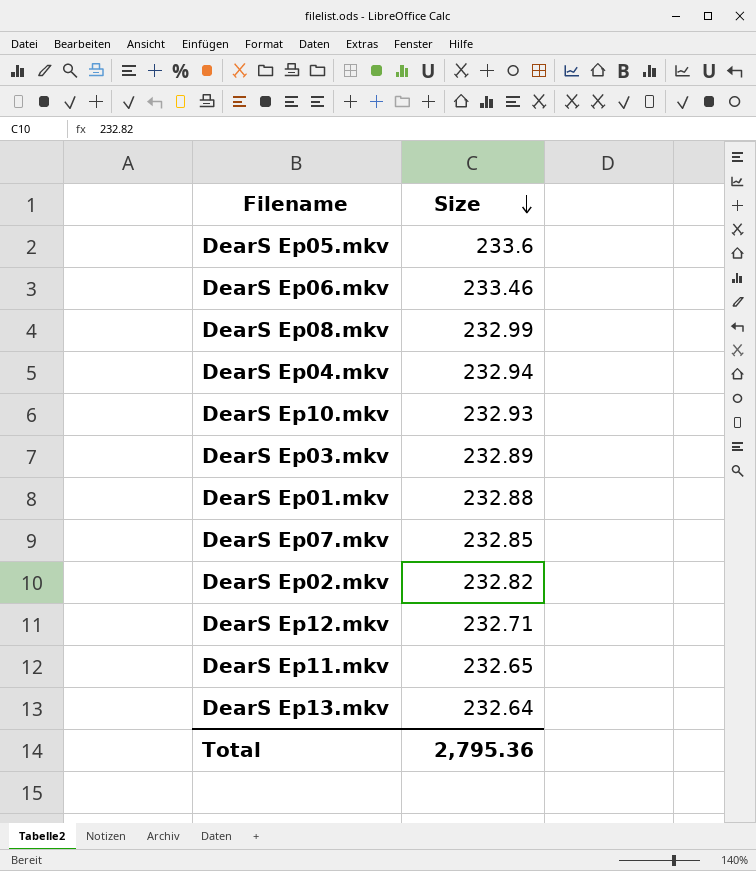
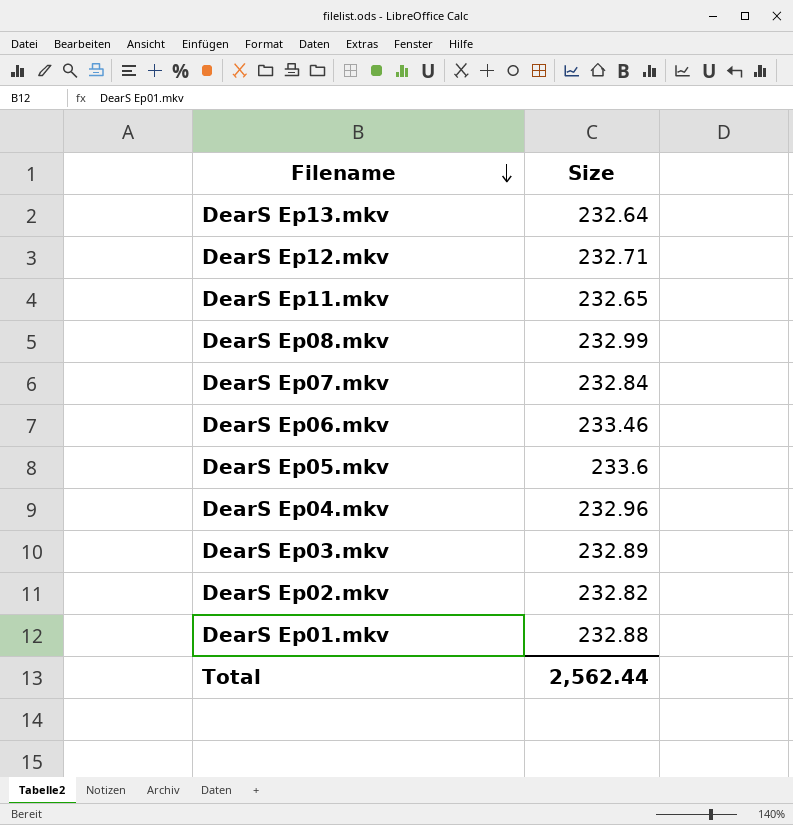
row order: Size descending -> Filename descending
row DearS Ep10.mkv: 232.93 -> none
DearS Ep07.mkv | Size: 232.85 -> 232.84
DearS Ep04.mkv | Size: 232.94 -> 232.96
Total | Size: 2,795.36 -> 2,562.44

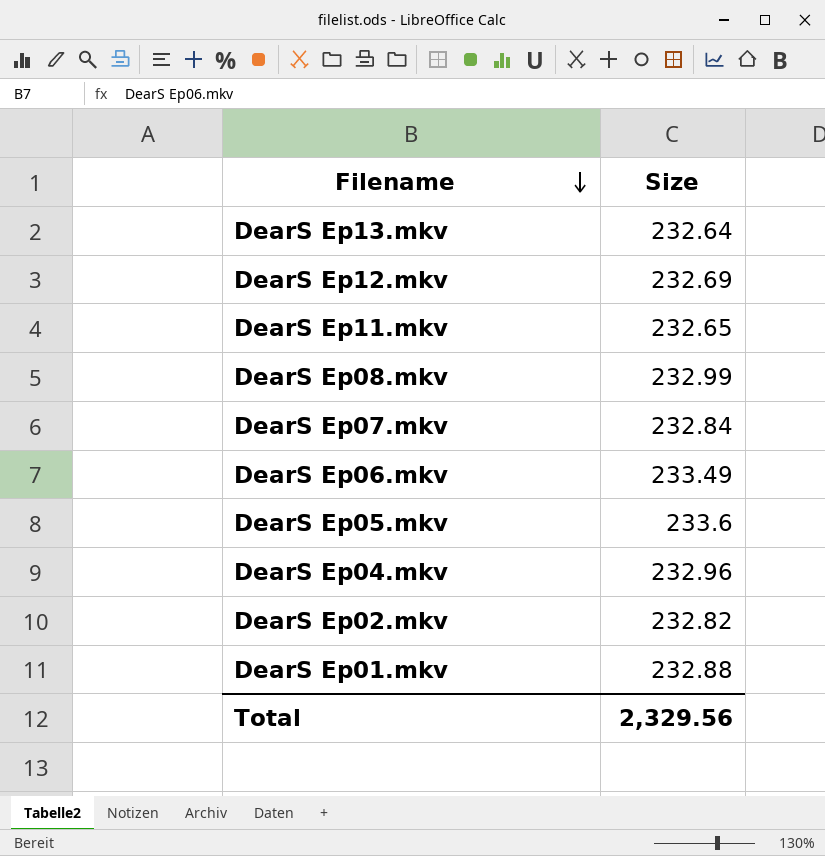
row DearS Ep03.mkv: 232.89 -> none
DearS Ep12.mkv | Size: 232.71 -> 232.69
DearS Ep06.mkv | Size: 233.46 -> 233.49
Total | Size: 2,562.44 -> 2,329.56

